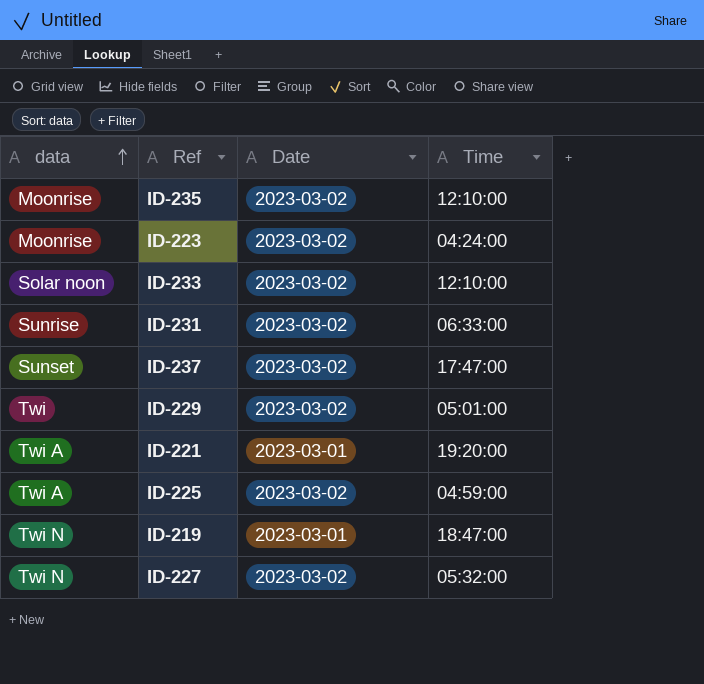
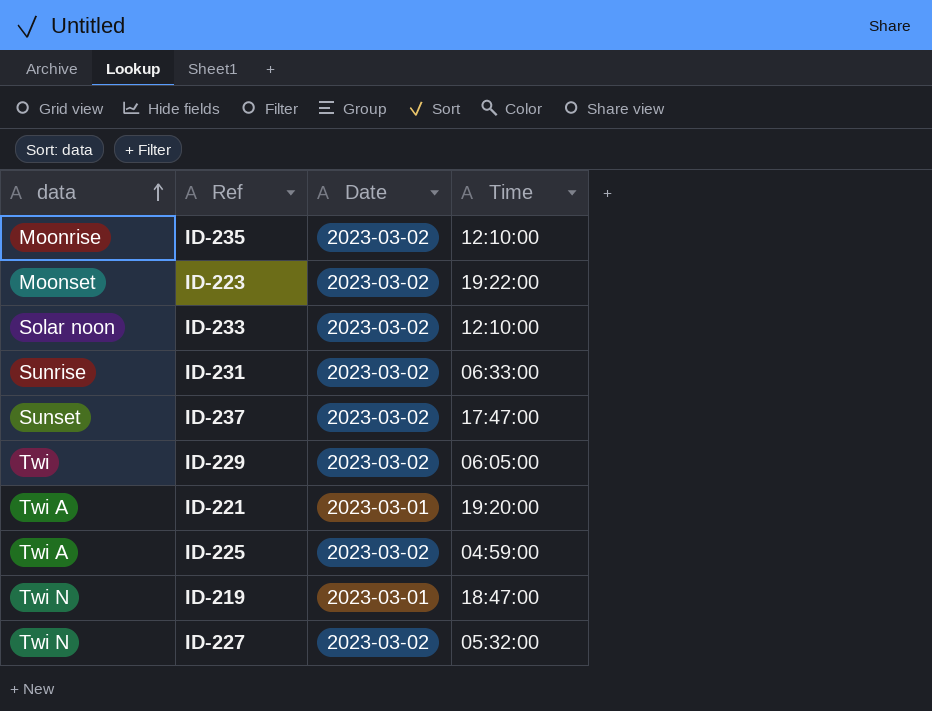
ID-223 | data: Moonrise -> Moonset
ID-223 | Time: 04:24:00 -> 19:22:00
ID-229 | Time: 05:01:00 -> 06:05:00

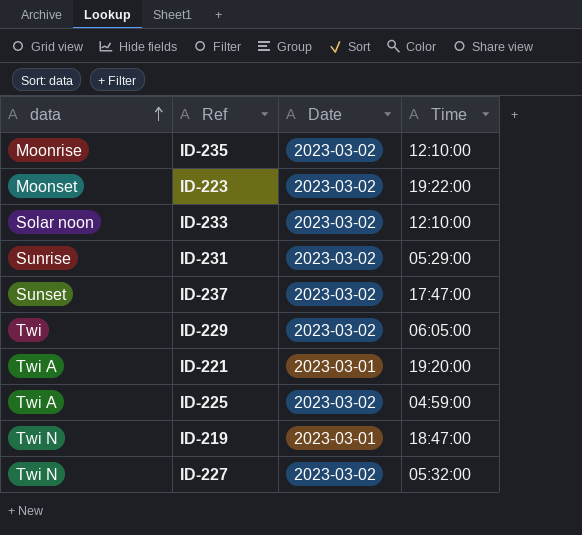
ID-231 | Time: 06:33:00 -> 05:29:00

